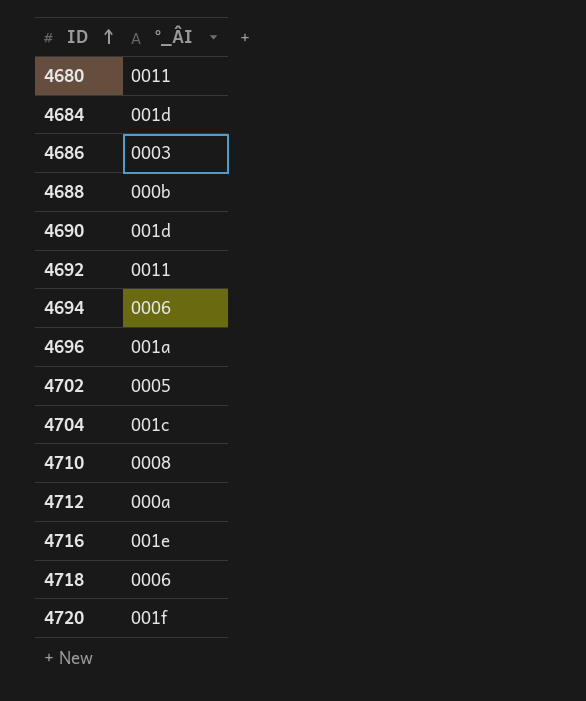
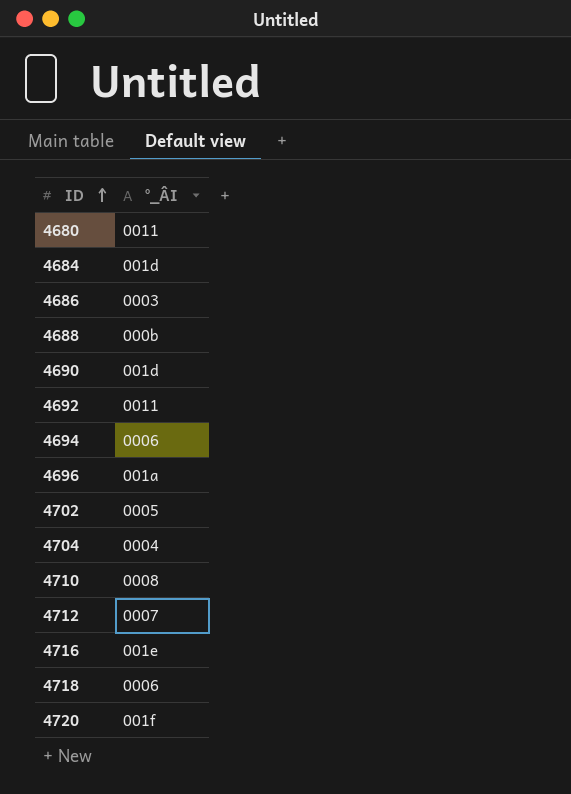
4704 | °_ÂI: 001c -> 0004
4712 | °_ÂI: 000a -> 0007

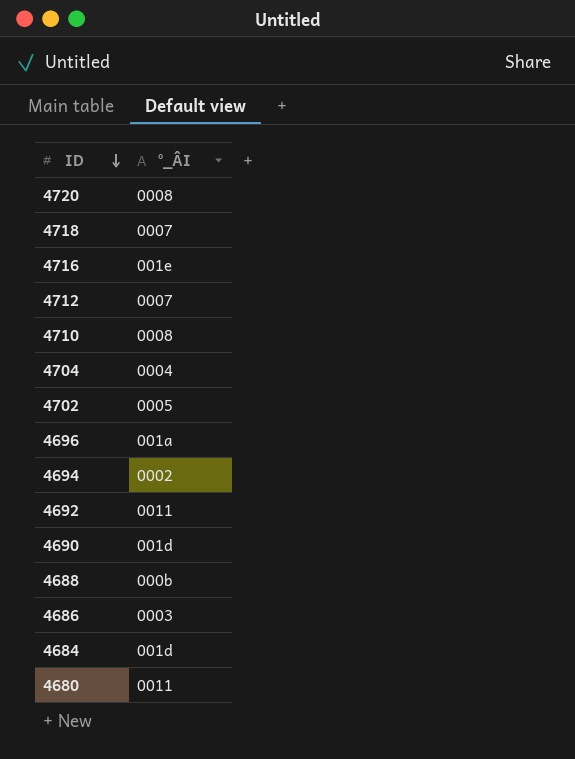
row order: ID ascending -> ID descending
4720 | °_ÂI: 001f -> 0008
4718 | °_ÂI: 0006 -> 0007
4694 | °_ÂI: 0006 -> 0002

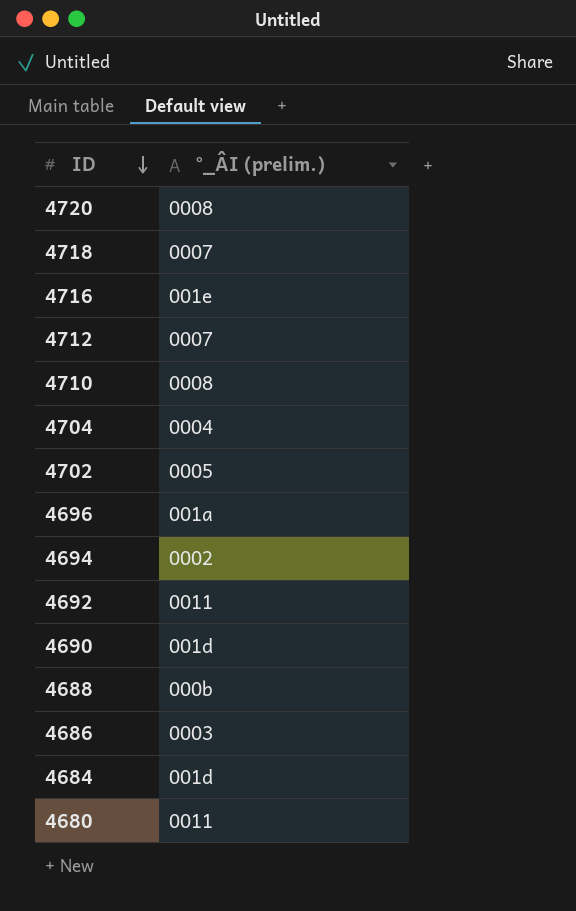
column name: °_ÂI -> °_ÂI (prelim.)

